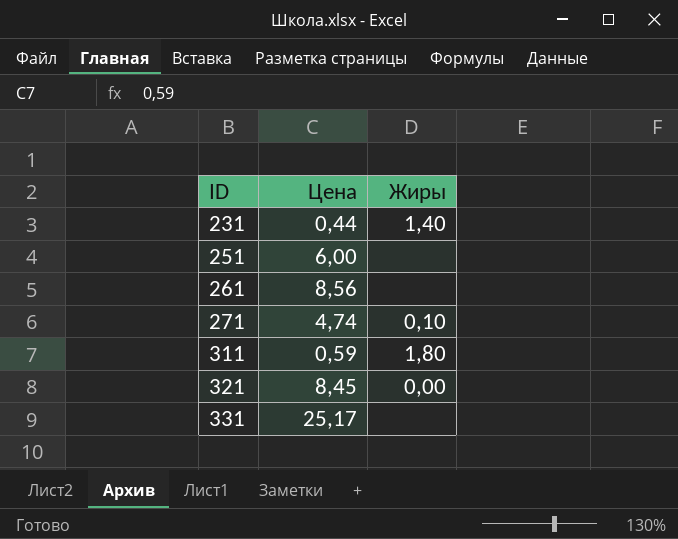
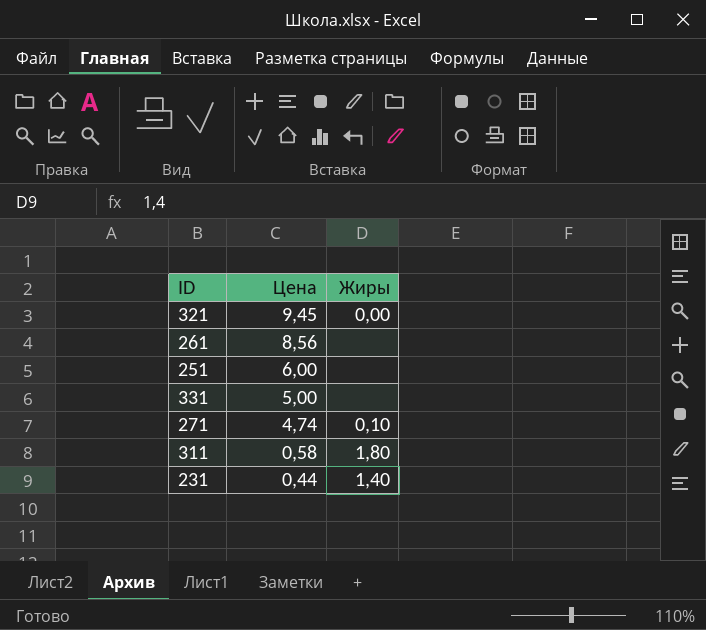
row order: ID ascending -> Цена descending
321 | Цена: 8,45 -> 9,45
331 | Цена: 25,17 -> 5,00
311 | Цена: 0,59 -> 0,58

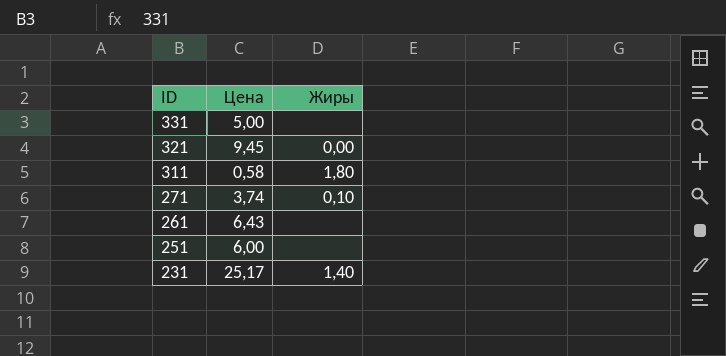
row order: Цена descending -> ID descending
271 | Цена: 4,74 -> 3,74
261 | Цена: 8,56 -> 6,43
231 | Цена: 0,44 -> 25,17

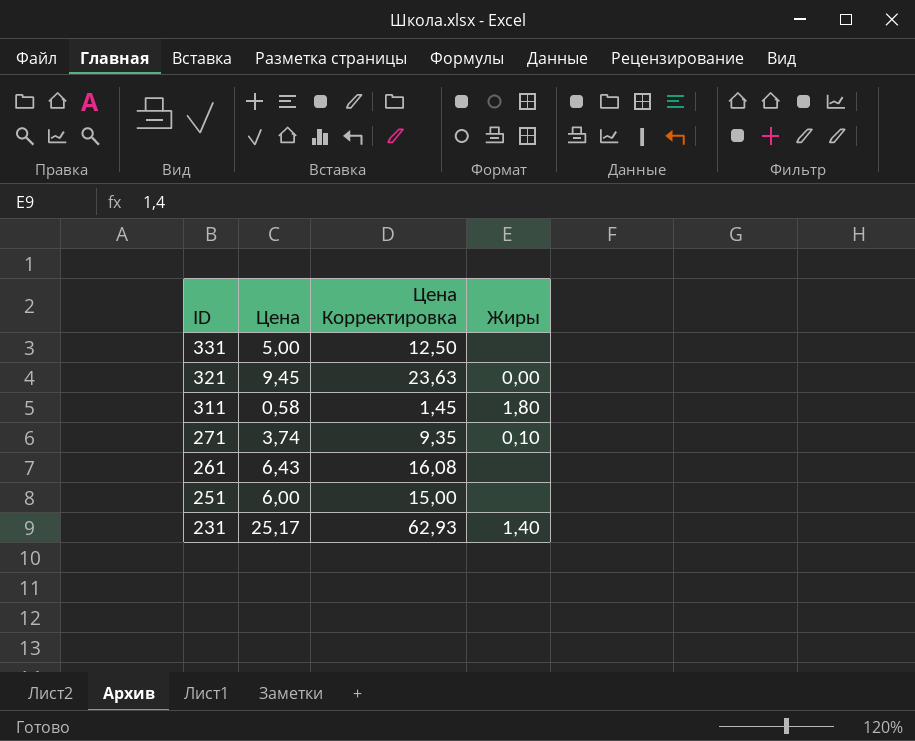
column Цена Корректировка | formula: none -> [Цена] * 2,5

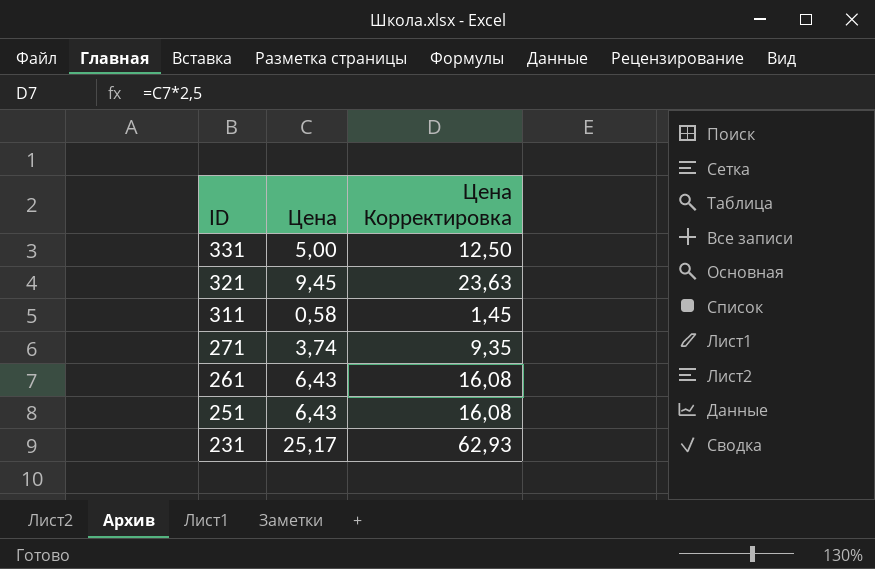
column Жиры | position: 4 -> none
251 | Цена: 6,00 -> 6,43
251 | Цена Корректировка: 15,00 -> 16,08

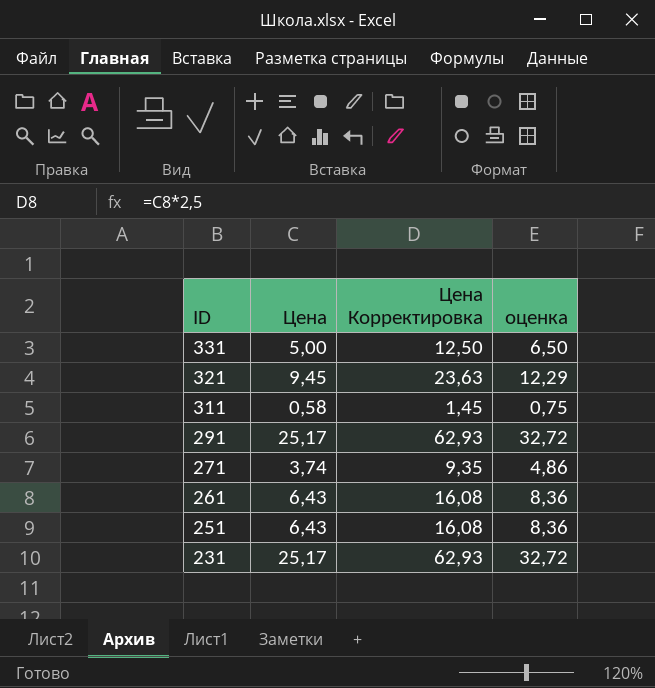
column оценка | formula: none -> [Цена] * 1,3
row 291: none -> 25,17 | 62,93 | 32,72

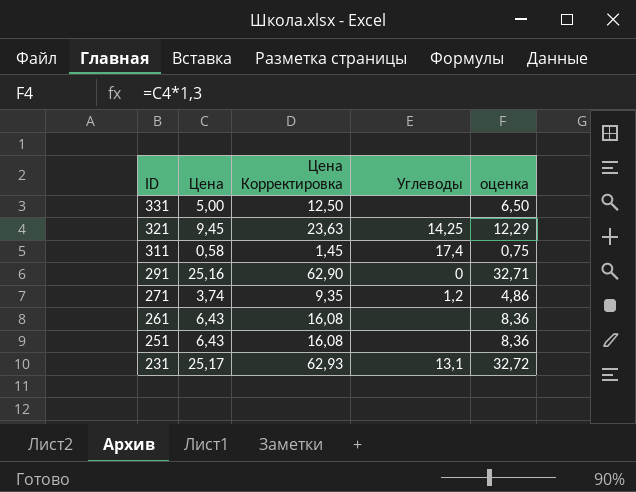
column Углеводы | position: none -> 4
291 | Цена: 25,17 -> 25,16
291 | Цена Корректировка: 62,93 -> 62,90
291 | оценка: 32,72 -> 32,71

